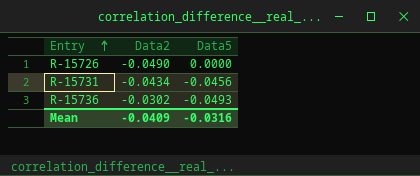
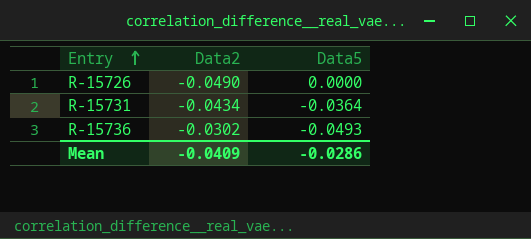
R-15731 | Data5: -0.0456 -> -0.0364
Mean | Data5: -0.0316 -> -0.0286

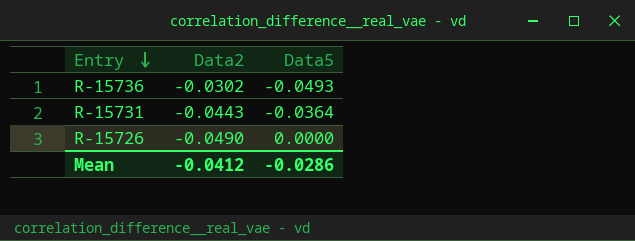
row order: Entry ascending -> Entry descending
R-15731 | Data2: -0.0434 -> -0.0443
Mean | Data2: -0.0409 -> -0.0412

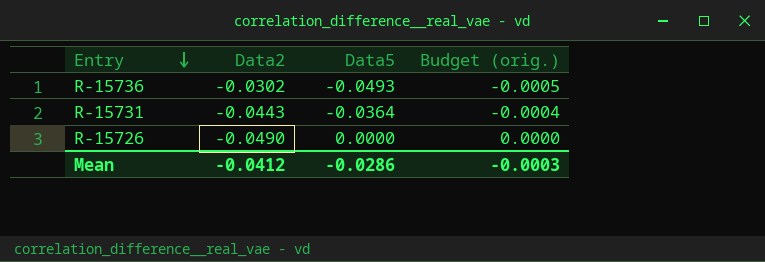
column Budget (orig.) | formula: none -> [Data5] * 0.01

